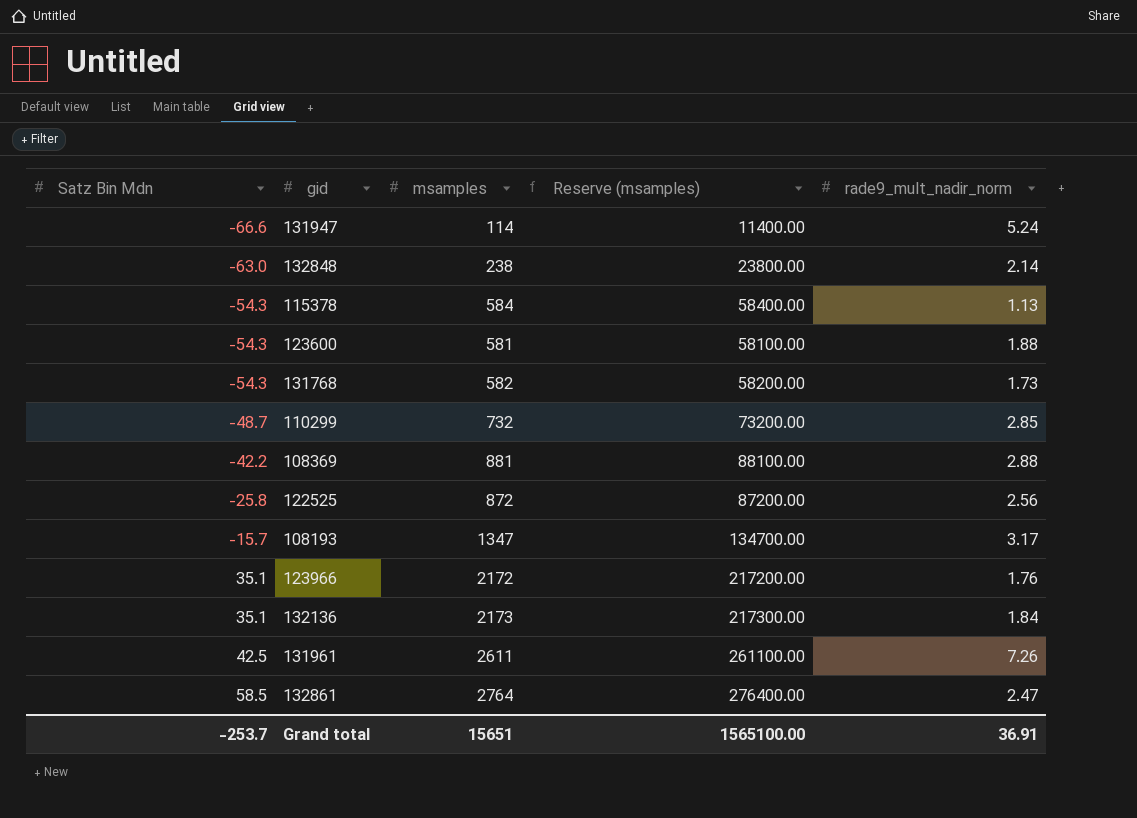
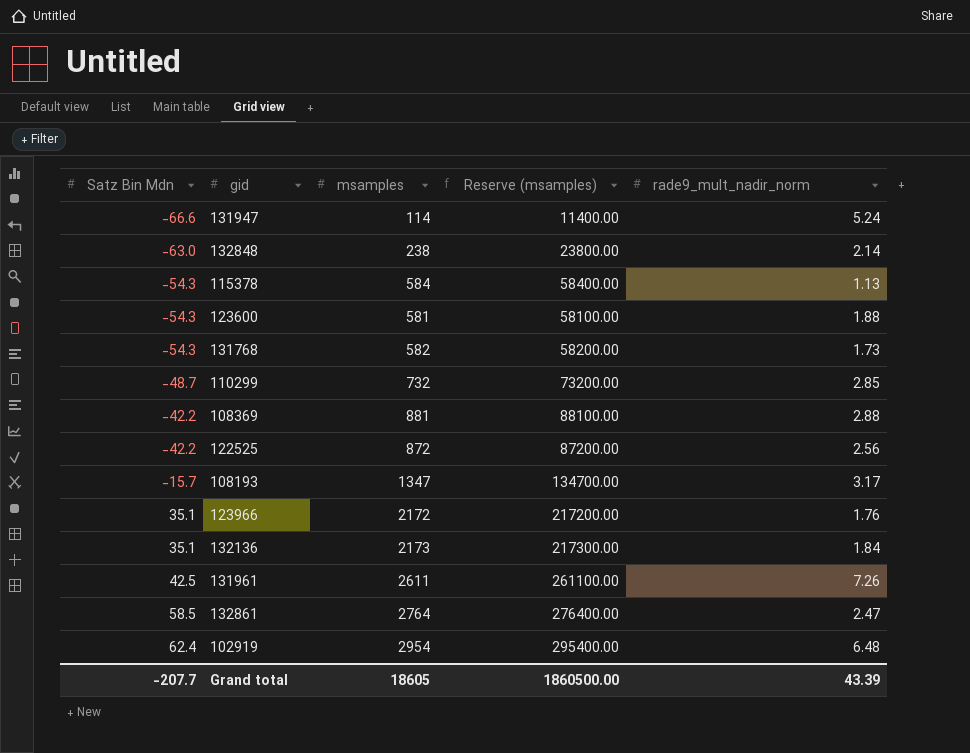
122525 | Satz Bin Mdn: -25.8 -> -42.2
row 102919: none -> 62.4 | 2954 | 295400.00 | 6.48
Grand total | Satz Bin Mdn: -253.7 -> -207.7
Grand total | msamples: 15651 -> 18605
Grand total | Reserve (msamples): 1565100.00 -> 1860500.00
Grand total | rade9_mult_nadir_norm: 36.91 -> 43.39

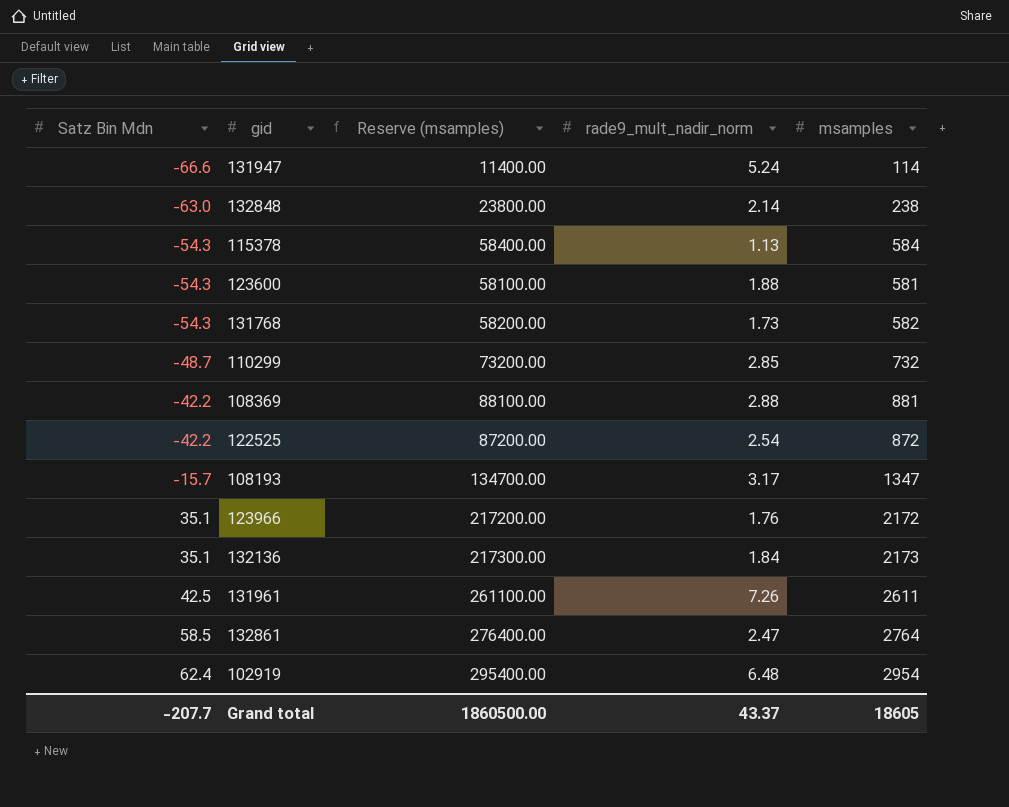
column msamples | position: 3 -> 5
122525 | rade9_mult_nadir_norm: 2.56 -> 2.54
Grand total | rade9_mult_nadir_norm: 43.39 -> 43.37

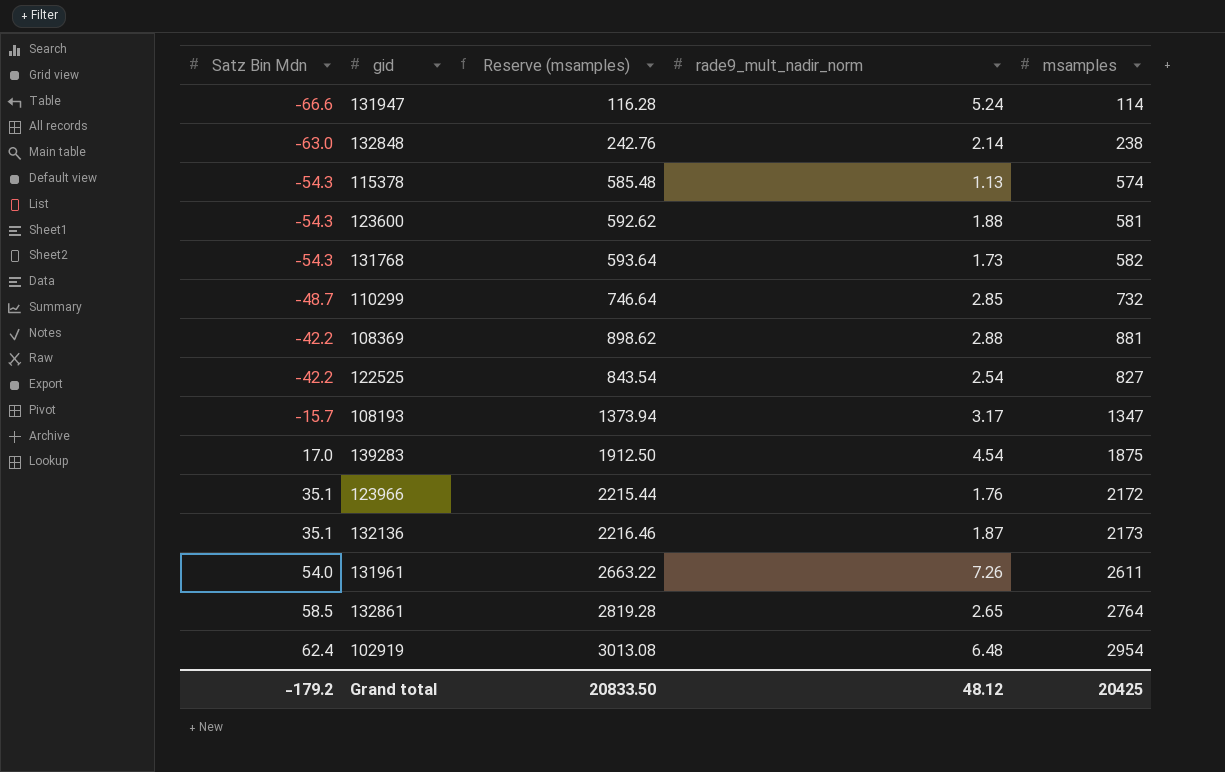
column Reserve (msamples) | formula: [msamples] * 100 -> [msamples] * 1.02
115378 | msamples: 584 -> 574
122525 | msamples: 872 -> 827
row 139283: none -> 17.0 | 1912.50 | 4.54 | 1875
132136 | rade9_mult_nadir_norm: 1.84 -> 1.87
131961 | Satz Bin Mdn: 42.5 -> 54.0
132861 | rade9_mult_nadir_norm: 2.47 -> 2.65
Grand total | Satz Bin Mdn: -207.7 -> -179.2
Grand total | Reserve (msamples): 1860500.00 -> 20833.50
Grand total | rade9_mult_nadir_norm: 43.37 -> 48.12
Grand total | msamples: 18605 -> 20425

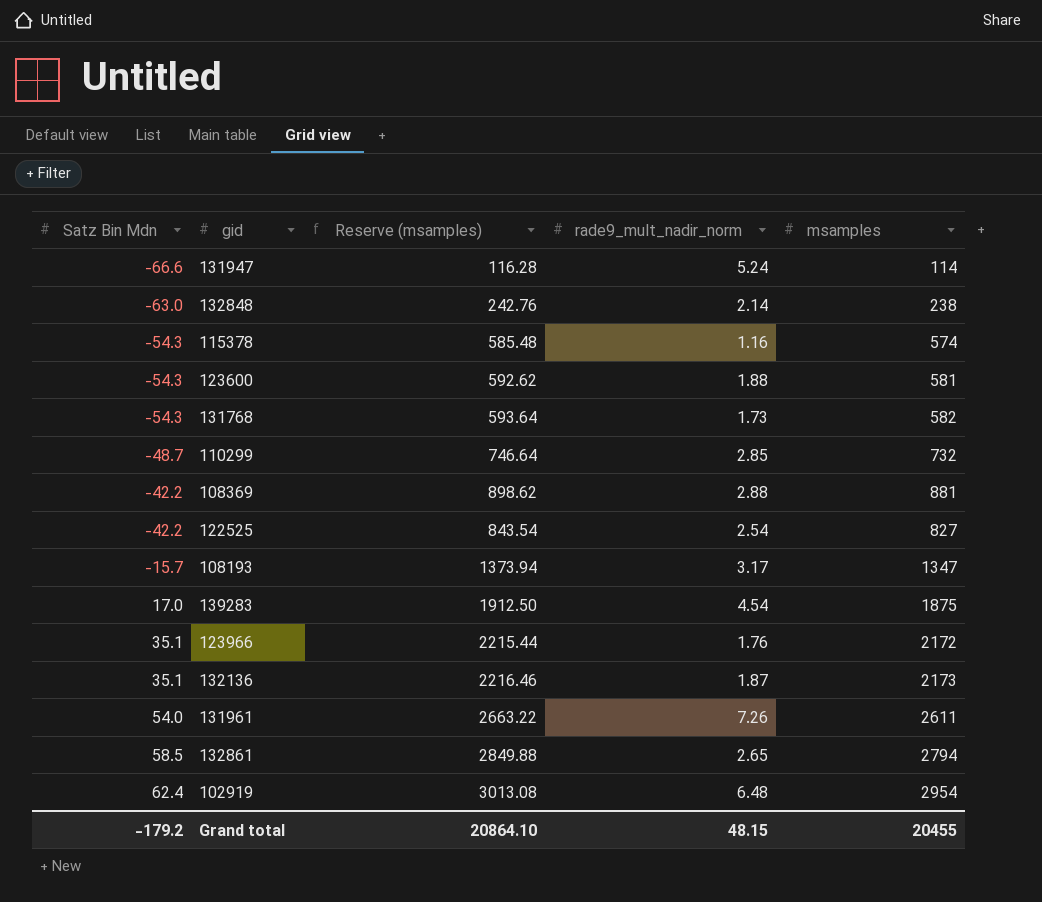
115378 | rade9_mult_nadir_norm: 1.13 -> 1.16
132861 | Reserve (msamples): 2819.28 -> 2849.88
132861 | msamples: 2764 -> 2794
Grand total | Reserve (msamples): 20833.50 -> 20864.10
Grand total | rade9_mult_nadir_norm: 48.12 -> 48.15
Grand total | msamples: 20425 -> 20455

